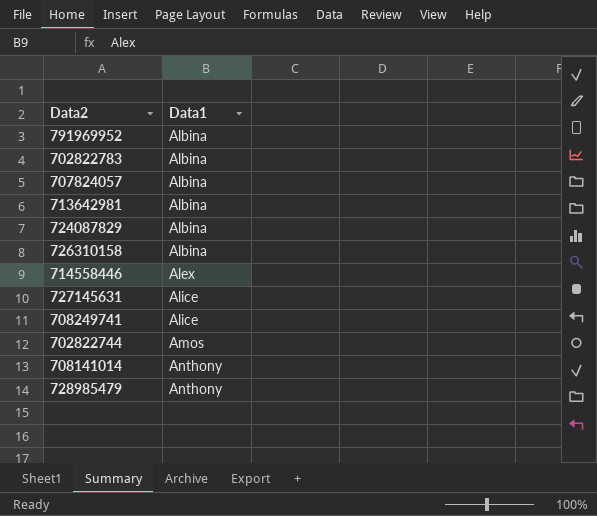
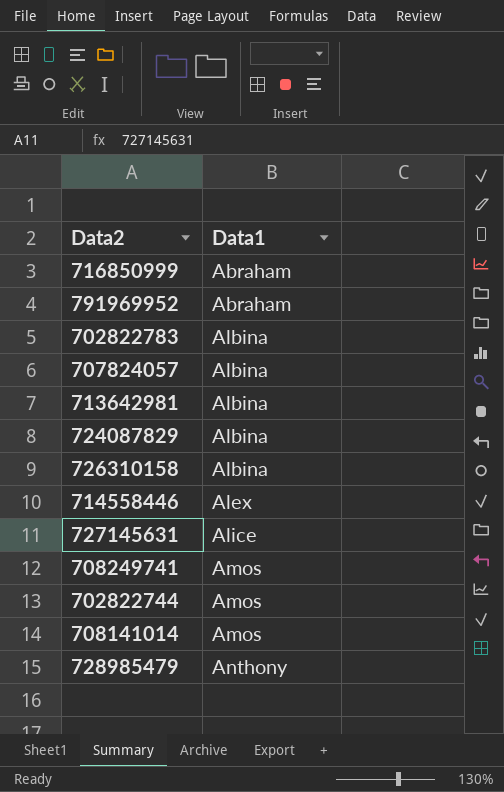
row 716850999: none -> Abraham
791969952 | Data1: Albina -> Abraham
708249741 | Data1: Alice -> Amos
708141014 | Data1: Anthony -> Amos

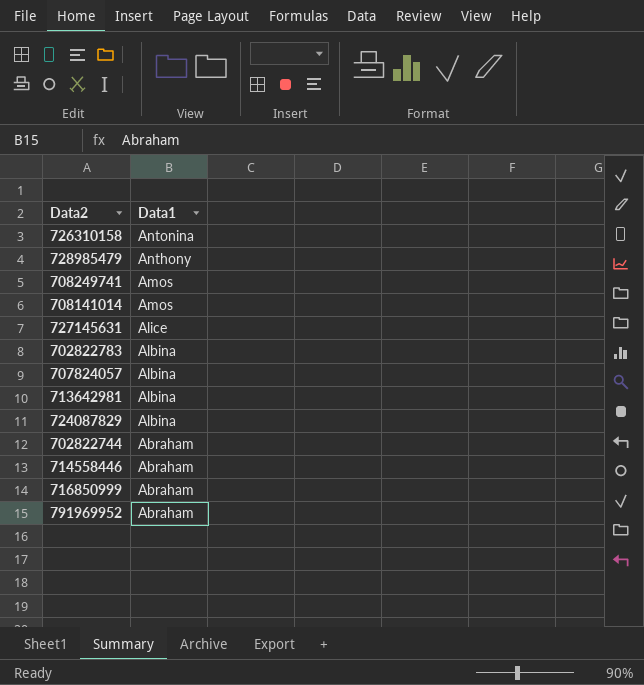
row order: Data1 ascending -> Data1 descending
726310158 | Data1: Albina -> Antonina
702822744 | Data1: Amos -> Abraham
714558446 | Data1: Alex -> Abraham

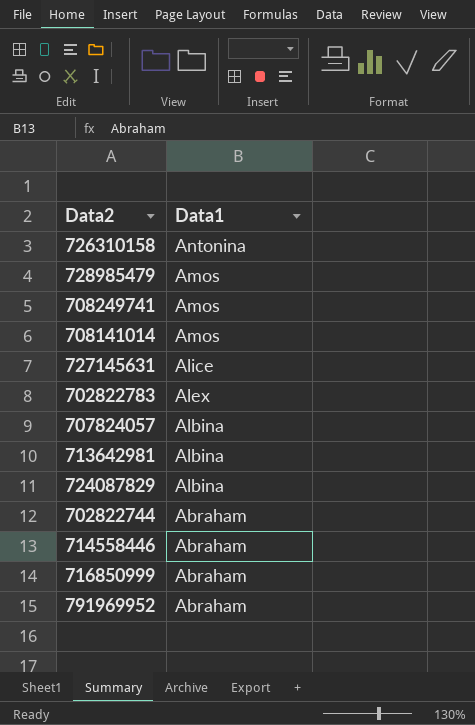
728985479 | Data1: Anthony -> Amos
702822783 | Data1: Albina -> Alex

